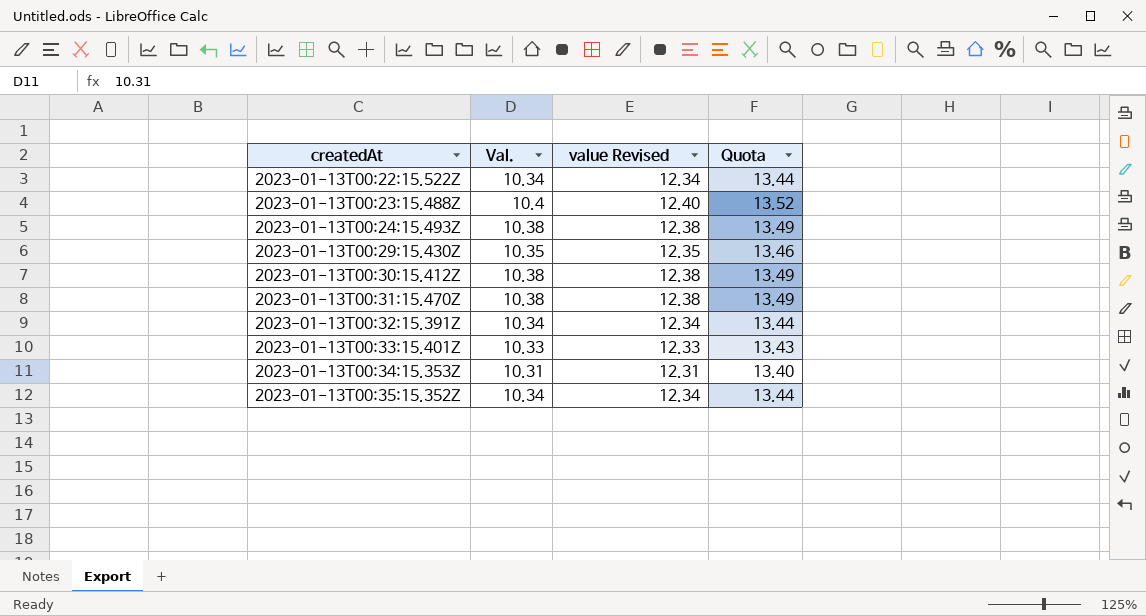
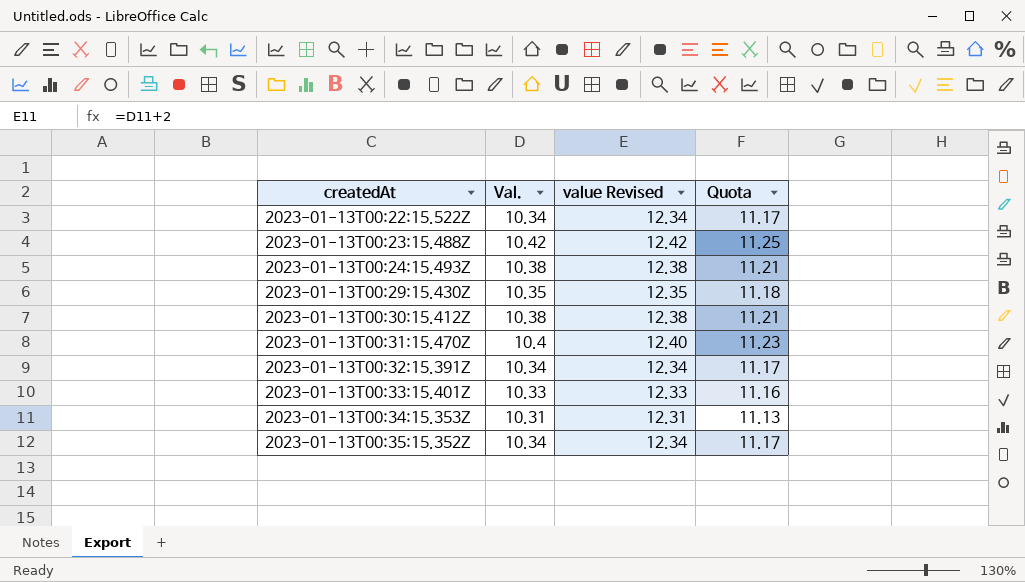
column Quota | formula: [Val.] * 1.3 -> [Val.] * 1.08
2023-01-13T00:23:15.488Z | Val.: 10.4 -> 10.42
2023-01-13T00:23:15.488Z | value Revised: 12.40 -> 12.42
2023-01-13T00:31:15.470Z | Val.: 10.38 -> 10.4
2023-01-13T00:31:15.470Z | value Revised: 12.38 -> 12.40

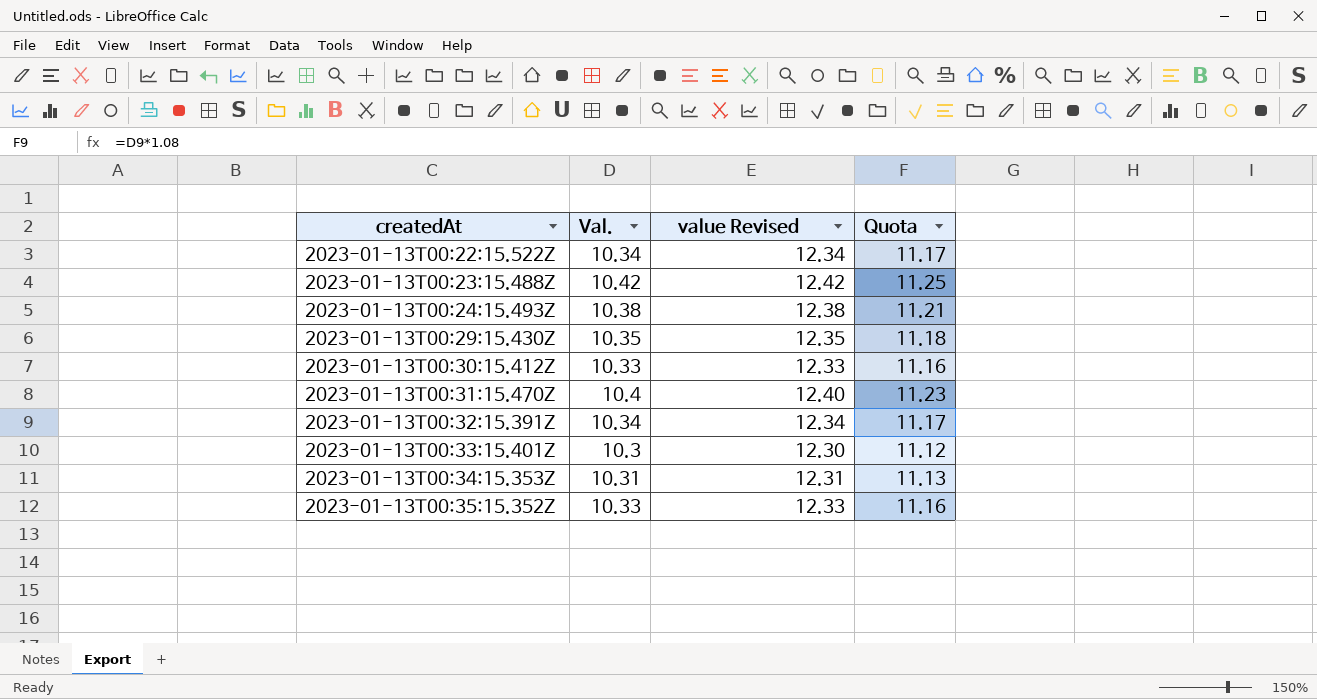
2023-01-13T00:30:15.412Z | Val.: 10.38 -> 10.33
2023-01-13T00:30:15.412Z | value Revised: 12.38 -> 12.33
2023-01-13T00:30:15.412Z | Quota: 11.21 -> 11.16
2023-01-13T00:33:15.401Z | Val.: 10.33 -> 10.3
2023-01-13T00:33:15.401Z | value Revised: 12.33 -> 12.30
2023-01-13T00:33:15.401Z | Quota: 11.16 -> 11.12
2023-01-13T00:35:15.352Z | Val.: 10.34 -> 10.33
2023-01-13T00:35:15.352Z | value Revised: 12.34 -> 12.33
2023-01-13T00:35:15.352Z | Quota: 11.17 -> 11.16

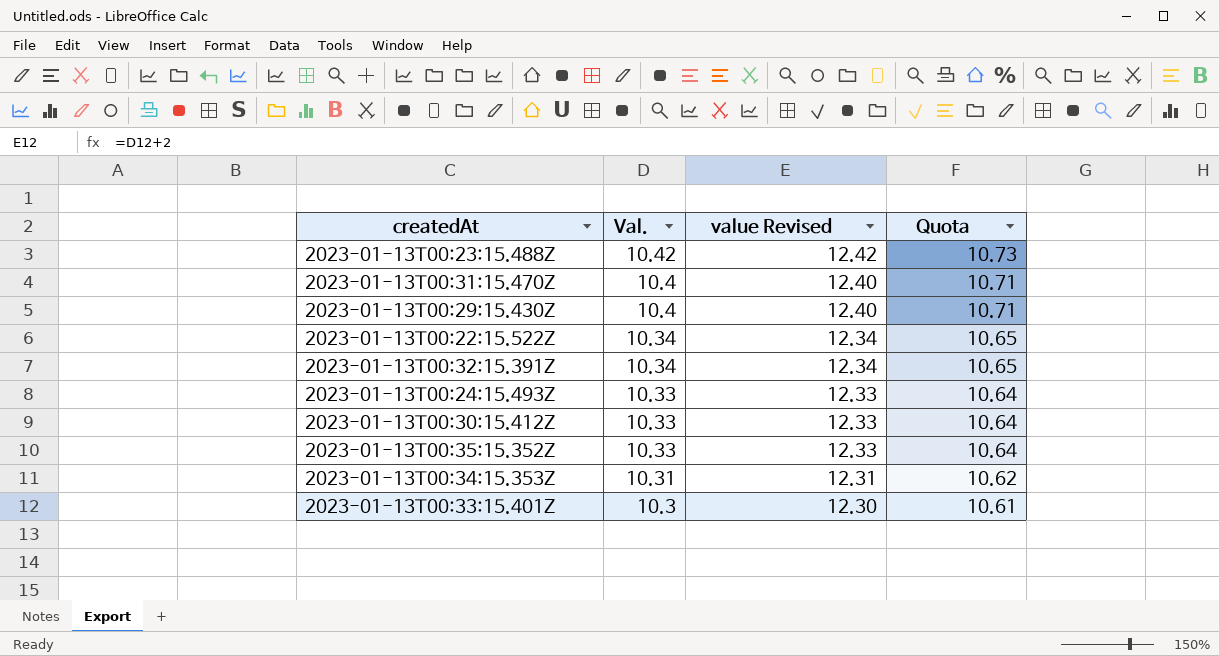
row order: createdAt ascending -> Val. descending
column Quota | formula: [Val.] * 1.08 -> [Val.] * 1.03
2023-01-13T00:29:15.430Z | Val.: 10.35 -> 10.4
2023-01-13T00:29:15.430Z | value Revised: 12.35 -> 12.40
2023-01-13T00:24:15.493Z | Val.: 10.38 -> 10.33
2023-01-13T00:24:15.493Z | value Revised: 12.38 -> 12.33

